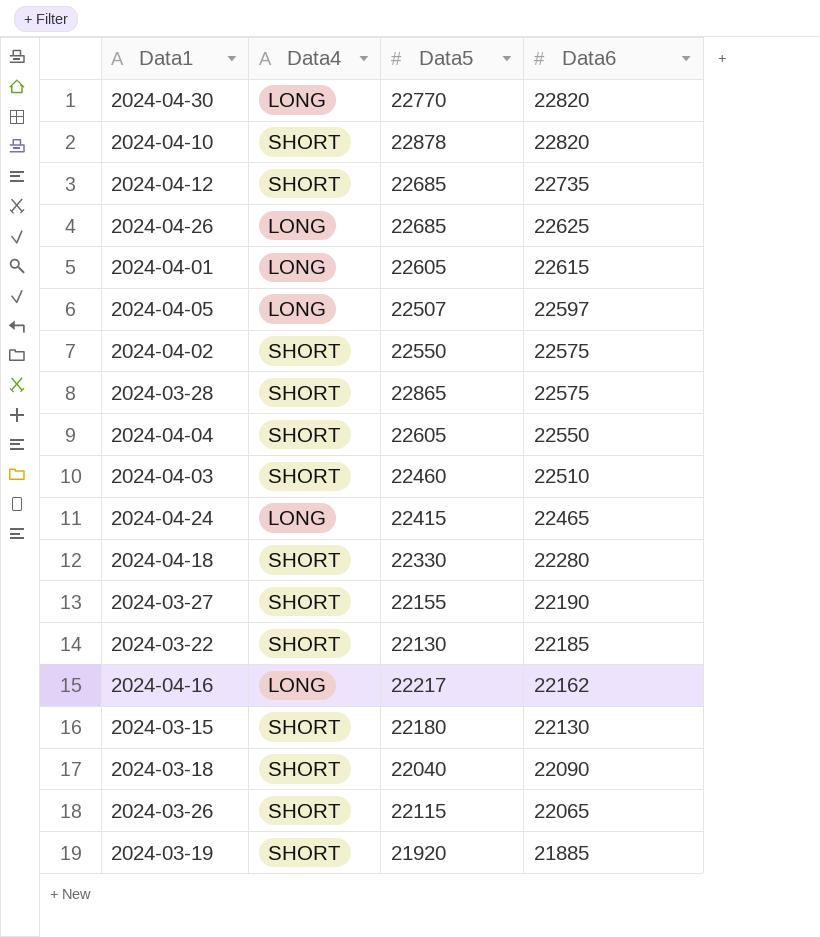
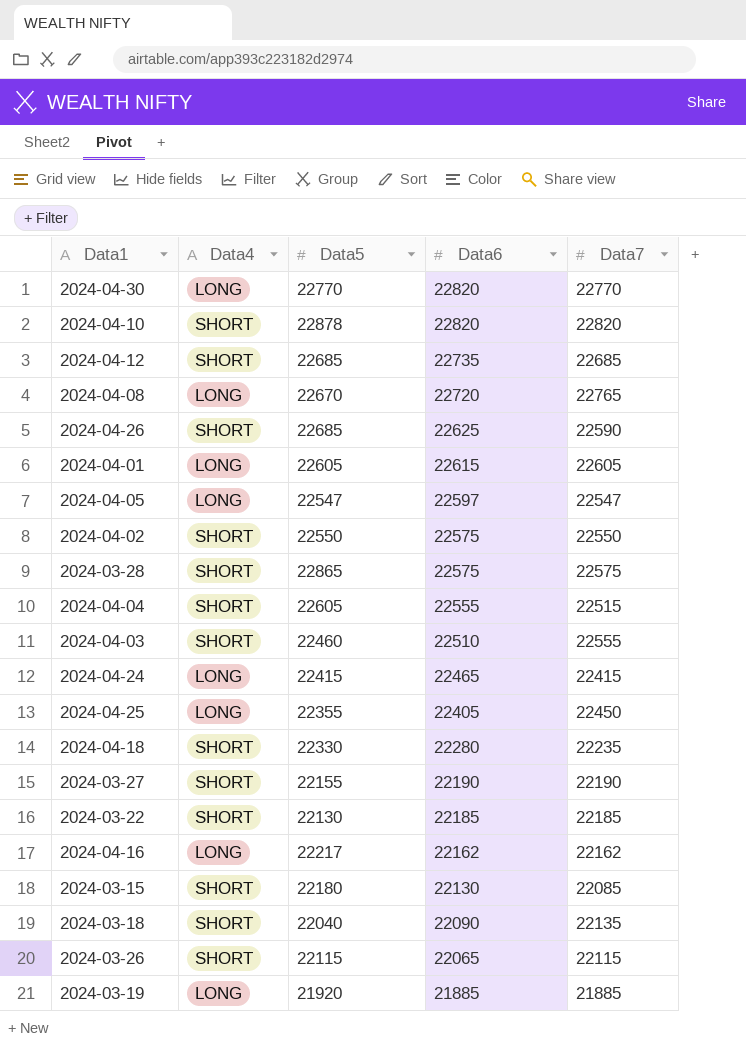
column Data7 | position: none -> 5
row 2024-04-08: none -> LONG | 22670 | 22720 | 22765
2024-04-26 | Data4: LONG -> SHORT
2024-04-05 | Data5: 22507 -> 22547
2024-04-04 | Data6: 22550 -> 22555
row 2024-04-25: none -> LONG | 22355 | 22405 | 22450
2024-03-19 | Data4: SHORT -> LONG

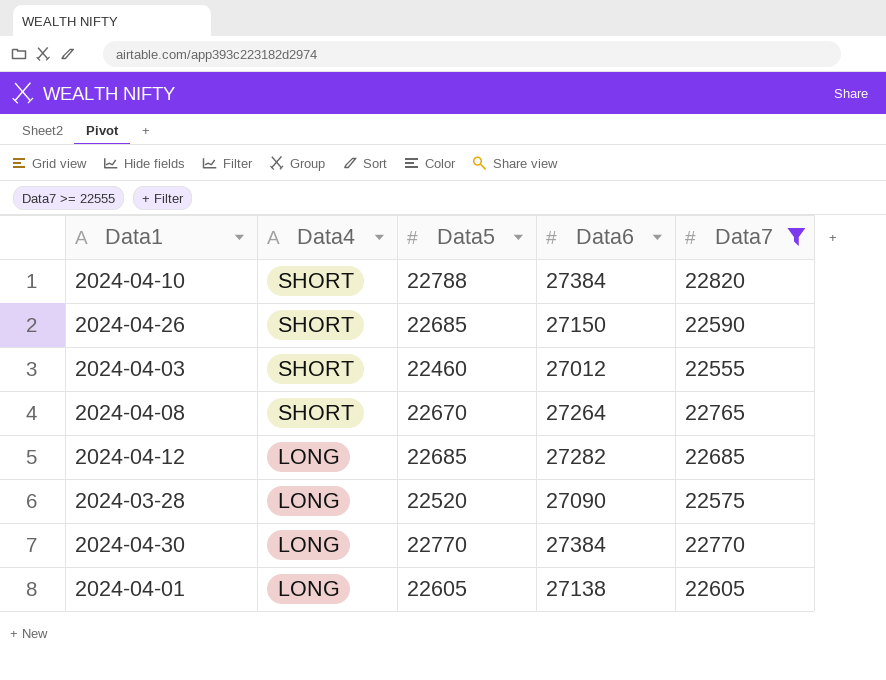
filter: none -> Data7 >= 22555
row order: Data6 descending -> Data4 descending
2024-04-10 | Data5: 22878 -> 22788
2024-04-10 | Data6: 22820 -> 27384
2024-04-26 | Data6: 22625 -> 27150
2024-04-03 | Data6: 22510 -> 27012
2024-04-08 | Data4: LONG -> SHORT
2024-04-08 | Data6: 22720 -> 27264
2024-04-12 | Data4: SHORT -> LONG
2024-04-12 | Data6: 22735 -> 27282
2024-03-28 | Data4: SHORT -> LONG
2024-03-28 | Data5: 22865 -> 22520
2024-03-28 | Data6: 22575 -> 27090
2024-04-30 | Data6: 22820 -> 27384
2024-04-01 | Data6: 22615 -> 27138

